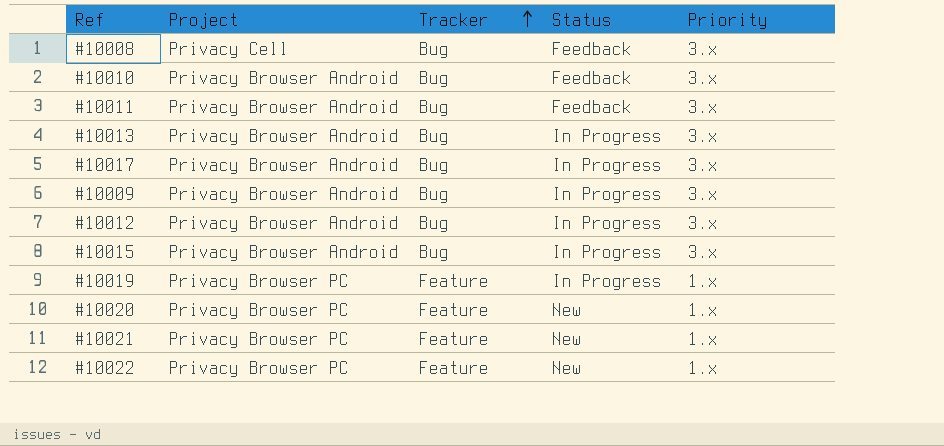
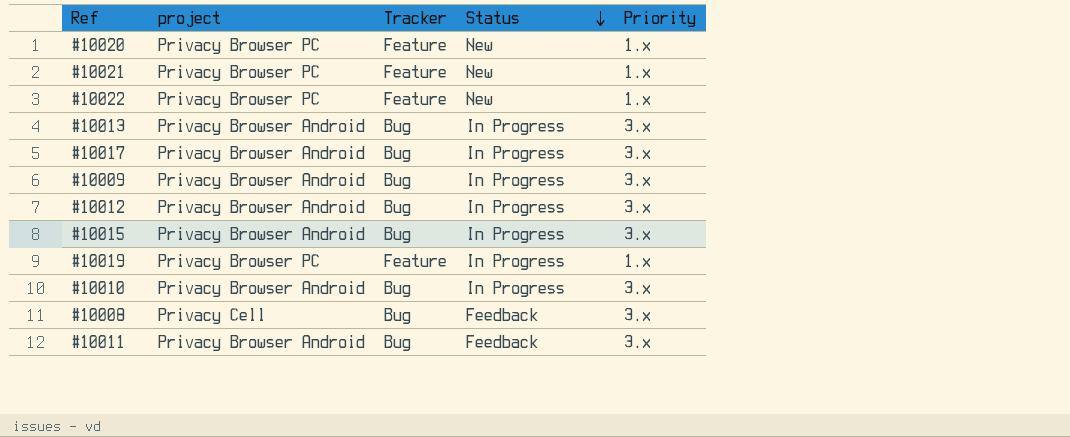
row order: Tracker ascending -> Status descending
column name: Project -> project
#10010 | Status: Feedback -> In Progress

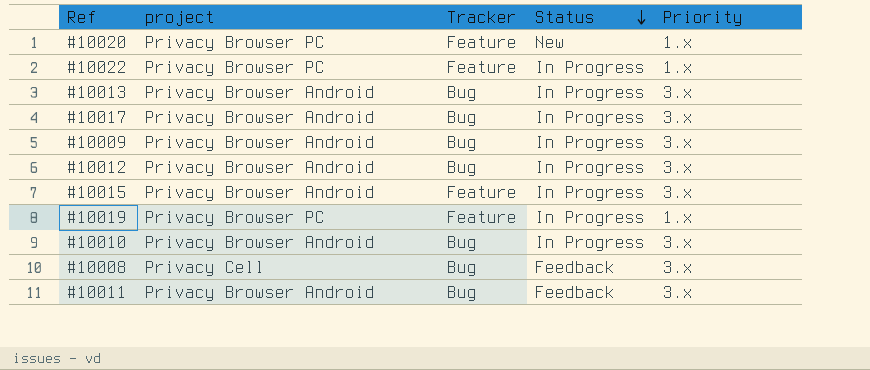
row #10021: Privacy Browser PC | Feature | New | 1.x -> none
#10022 | Status: New -> In Progress
#10015 | Tracker: Bug -> Feature

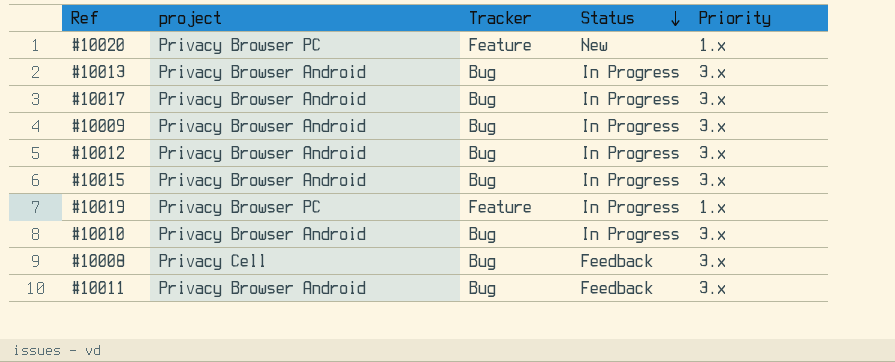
row #10022: Privacy Browser PC | Feature | In Progress | 1.x -> none
#10015 | Tracker: Feature -> Bug

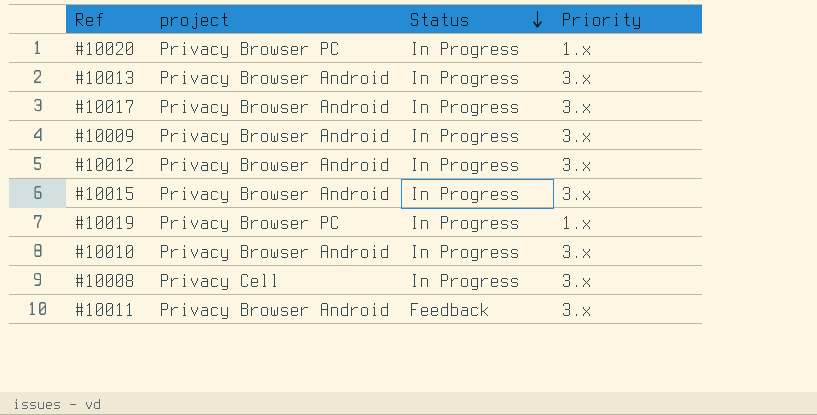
column Tracker | position: 3 -> none
#10020 | Status: New -> In Progress
#10008 | Status: Feedback -> In Progress

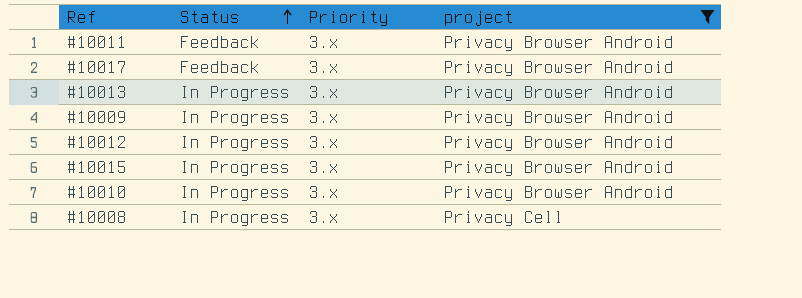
filter: none -> project != Privacy Browser PC
row order: Status descending -> Status ascending
column project | position: 2 -> 4
#10017 | Status: In Progress -> Feedback

